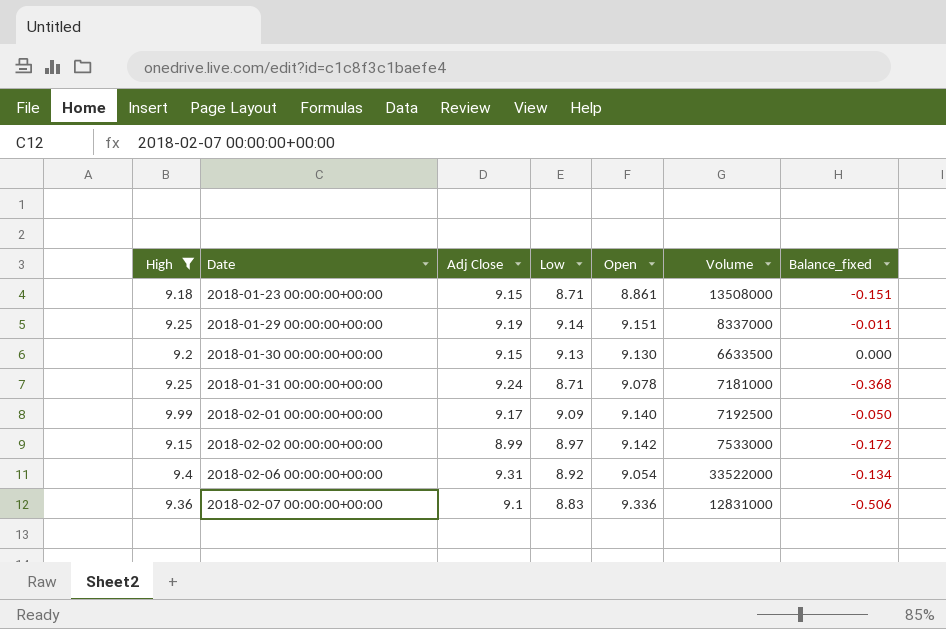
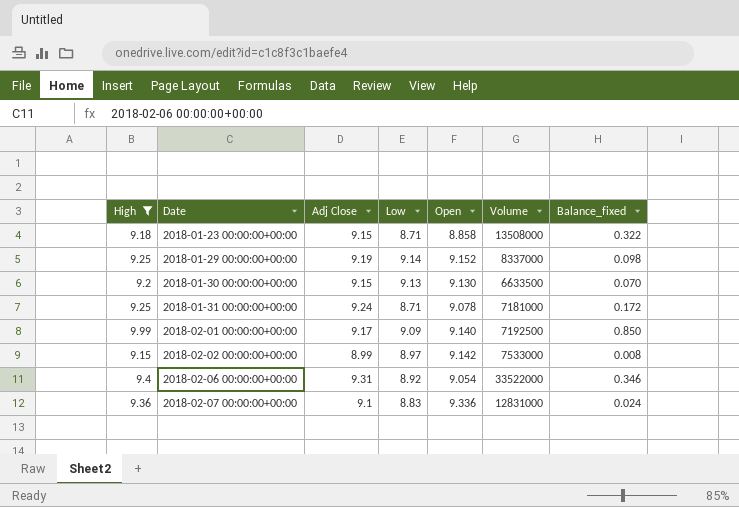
column Balance_fixed | formula: [Low] - [Open] -> [High] - [Open]
2018-01-23 00:00:00+00:00 | Open: 8.861 -> 8.858
2018-01-29 00:00:00+00:00 | Open: 9.151 -> 9.152

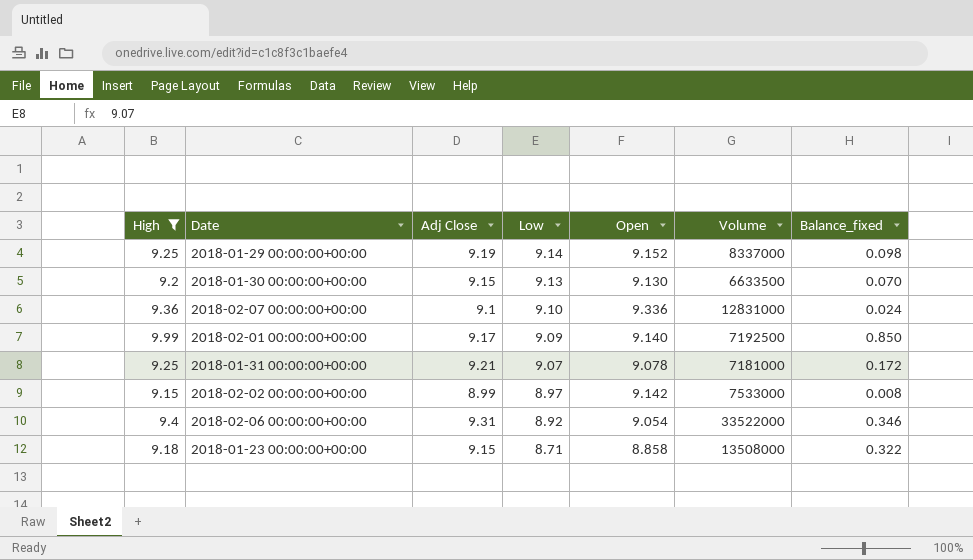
row order: Date ascending -> Low descending
2018-02-07 00:00:00+00:00 | Low: 8.83 -> 9.10
2018-01-31 00:00:00+00:00 | Adj Close: 9.24 -> 9.21
2018-01-31 00:00:00+00:00 | Low: 8.71 -> 9.07

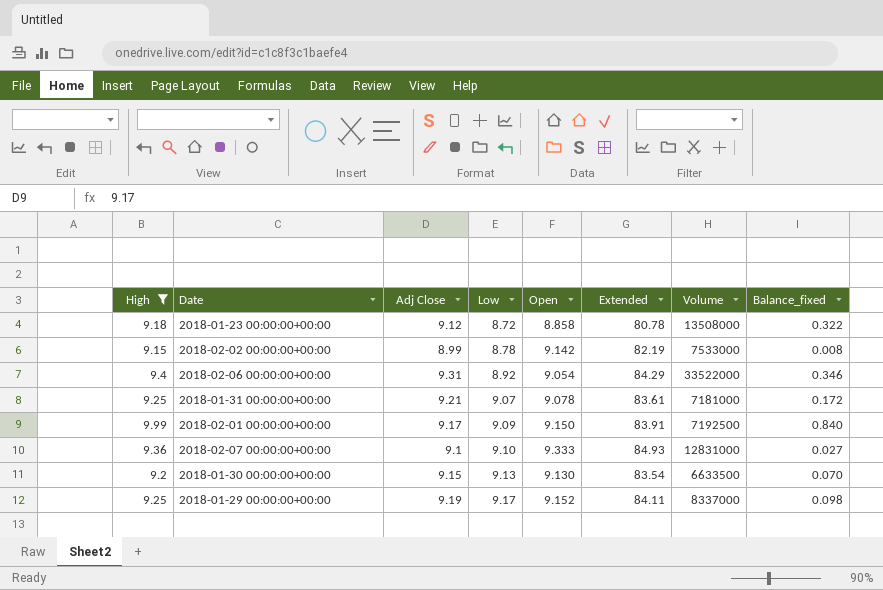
row order: Low descending -> Low ascending
column Extended | formula: none -> [Adj Close] * [Open]
2018-01-23 00:00:00+00:00 | Adj Close: 9.15 -> 9.12
2018-01-23 00:00:00+00:00 | Low: 8.71 -> 8.72
2018-02-02 00:00:00+00:00 | Low: 8.97 -> 8.78
2018-02-01 00:00:00+00:00 | Open: 9.140 -> 9.150
2018-02-01 00:00:00+00:00 | Balance_fixed: 0.850 -> 0.840
2018-02-07 00:00:00+00:00 | Open: 9.336 -> 9.333
2018-02-07 00:00:00+00:00 | Balance_fixed: 0.024 -> 0.027
2018-01-29 00:00:00+00:00 | Low: 9.14 -> 9.17

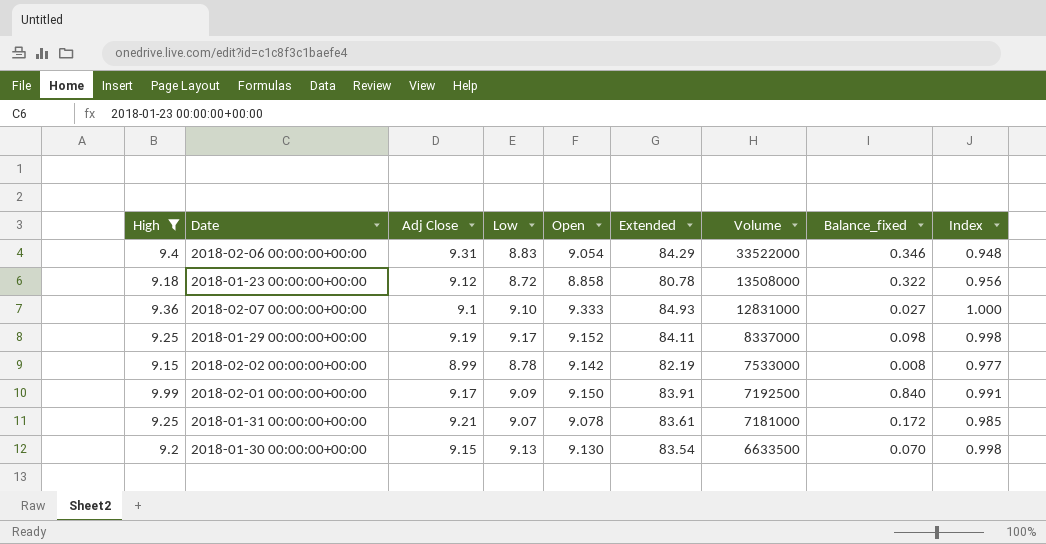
row order: Low ascending -> Volume descending
column Index | formula: none -> [Low] / [Adj Close]
2018-02-06 00:00:00+00:00 | Low: 8.92 -> 8.83

